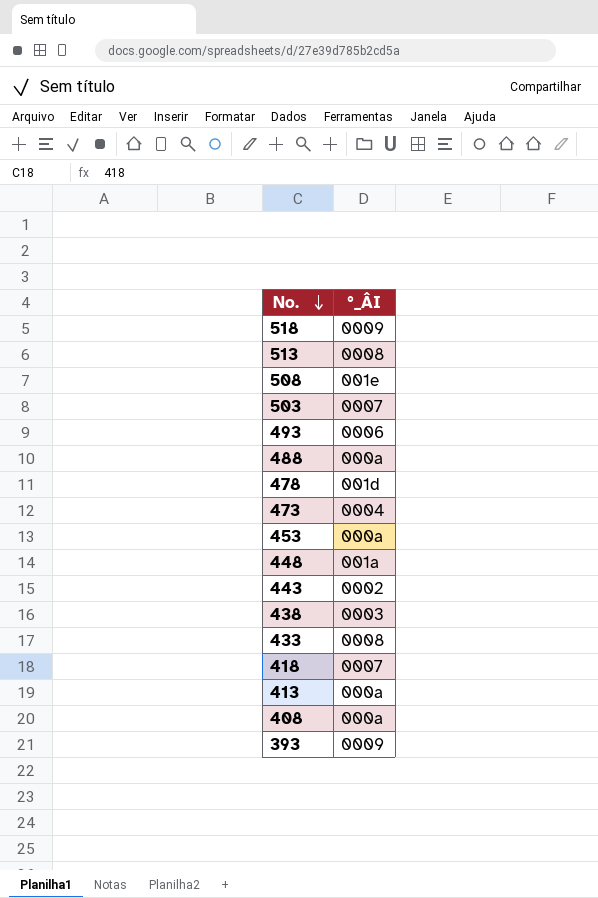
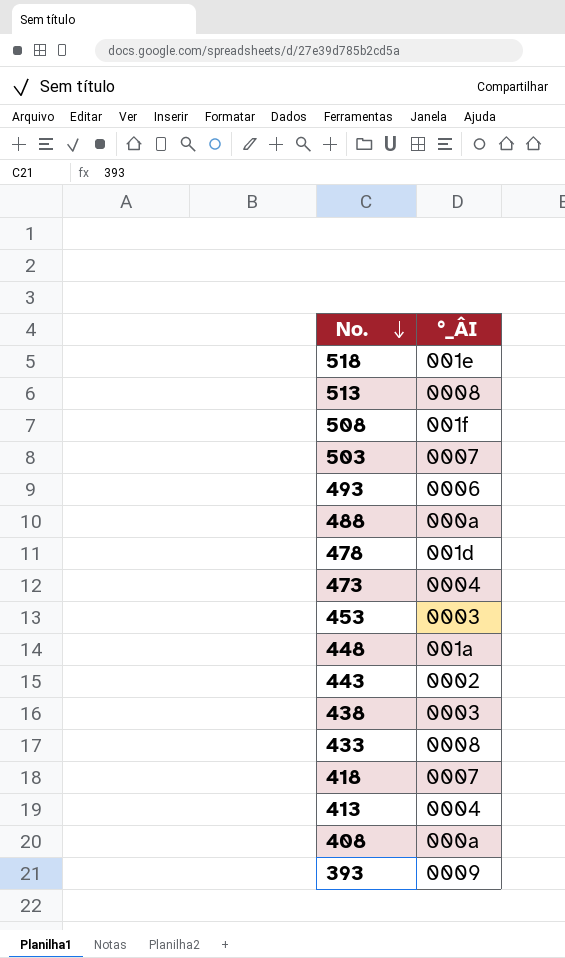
518 | °_ÂI: 0009 -> 001e
508 | °_ÂI: 001e -> 001f
453 | °_ÂI: 000a -> 0003
413 | °_ÂI: 000a -> 0004

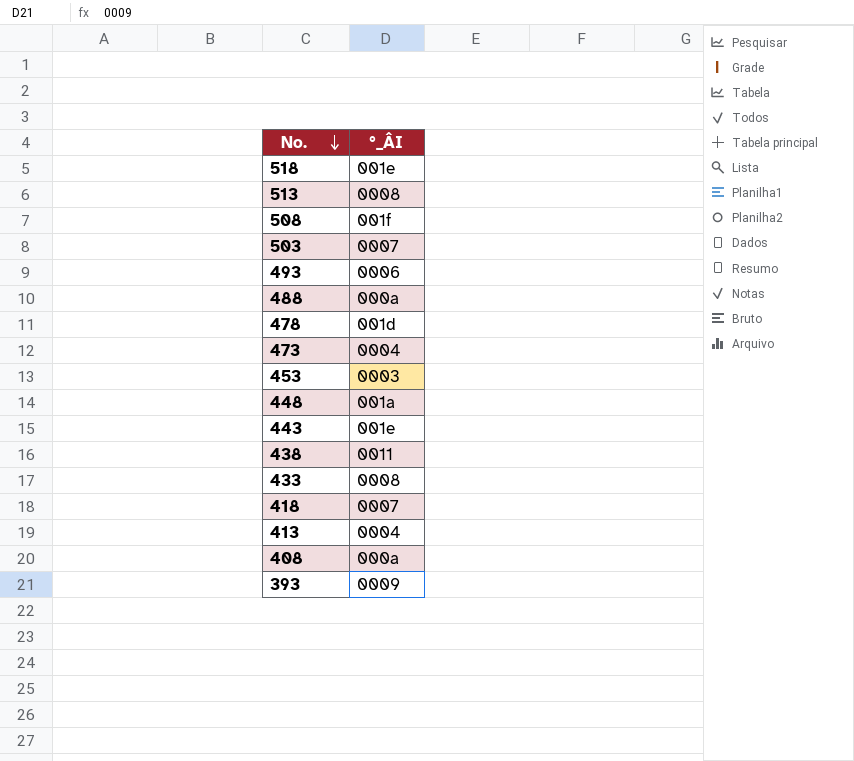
443 | °_ÂI: 0002 -> 001e
438 | °_ÂI: 0003 -> 0011

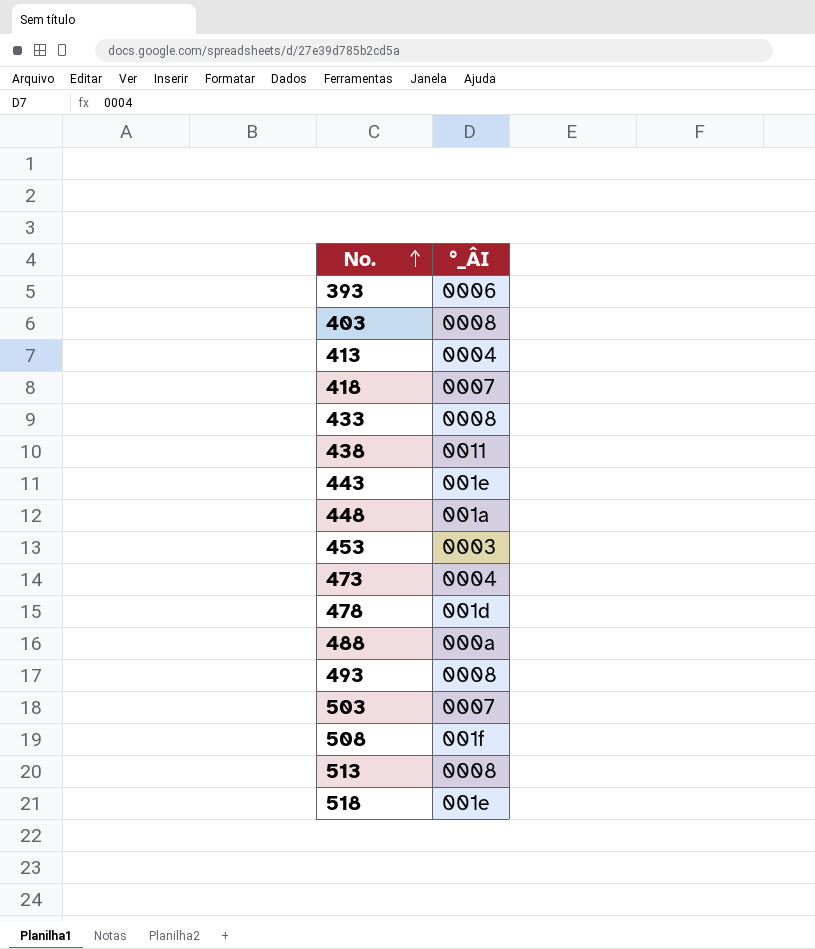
row order: No. descending -> No. ascending
row 408: 000a -> none
393 | °_ÂI: 0009 -> 0006
row 403: none -> 0008
493 | °_ÂI: 0006 -> 0008

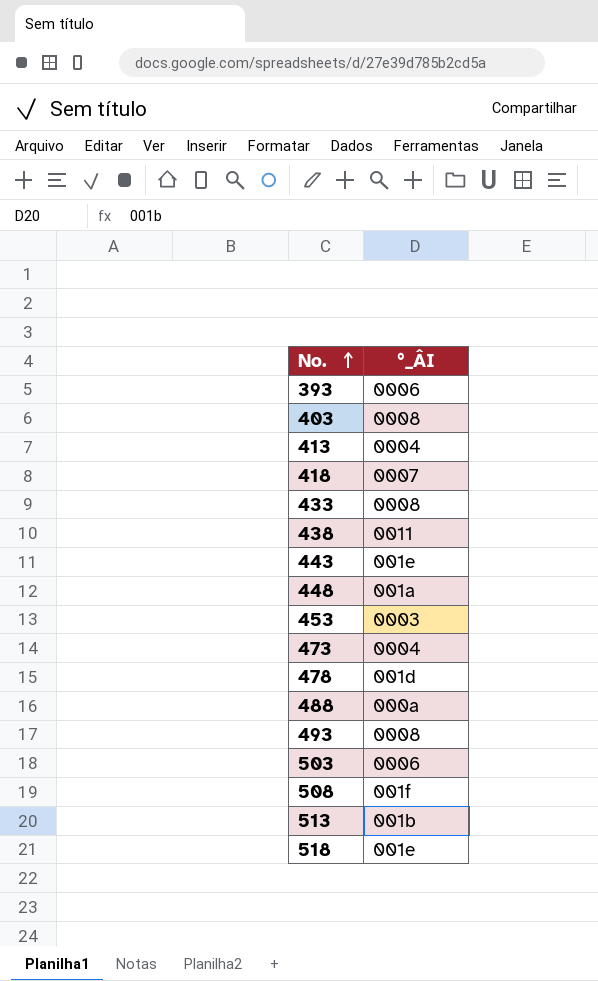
503 | °_ÂI: 0007 -> 0006
513 | °_ÂI: 0008 -> 001b

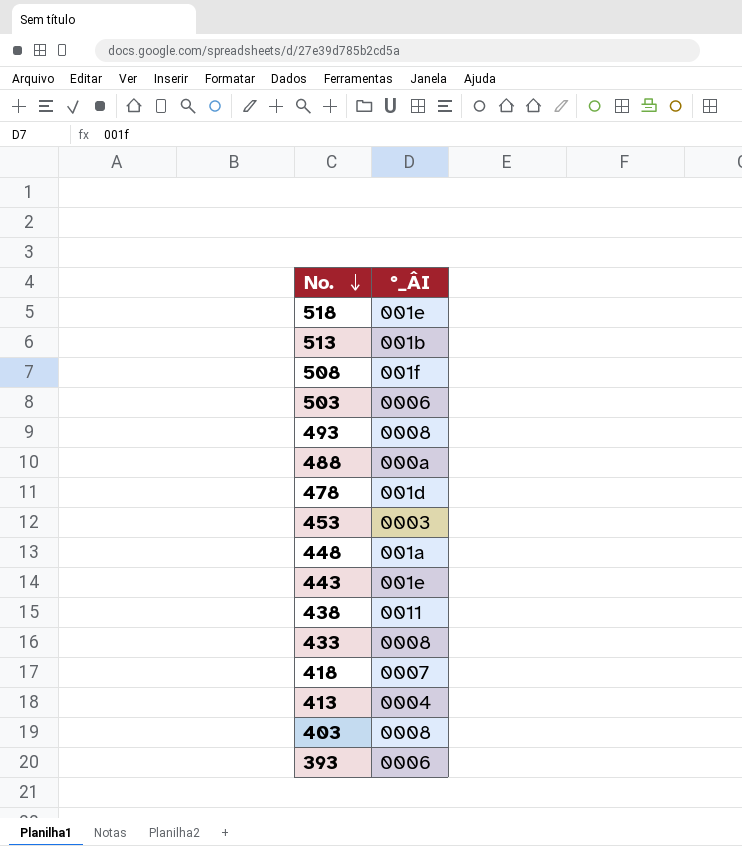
row order: No. ascending -> No. descending
row 473: 0004 -> none

